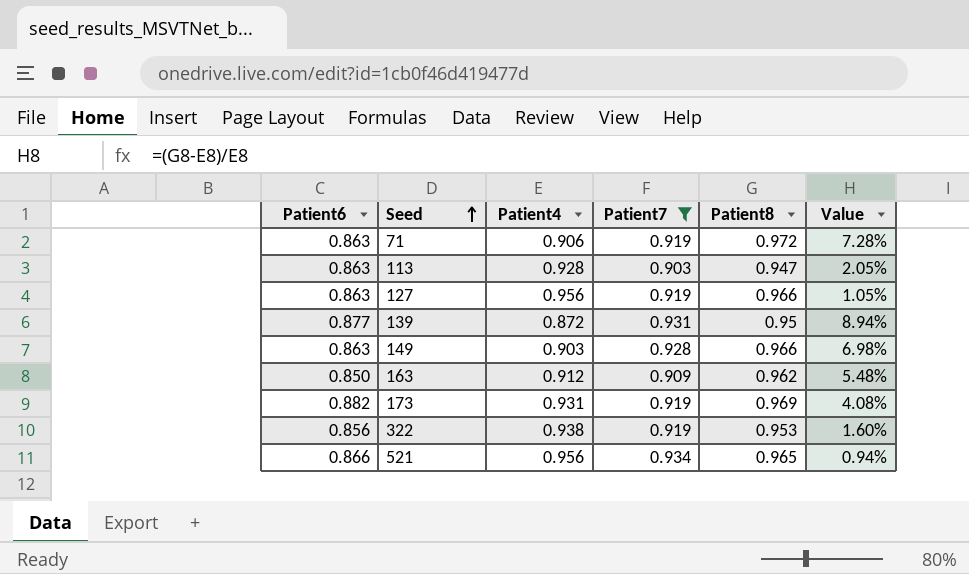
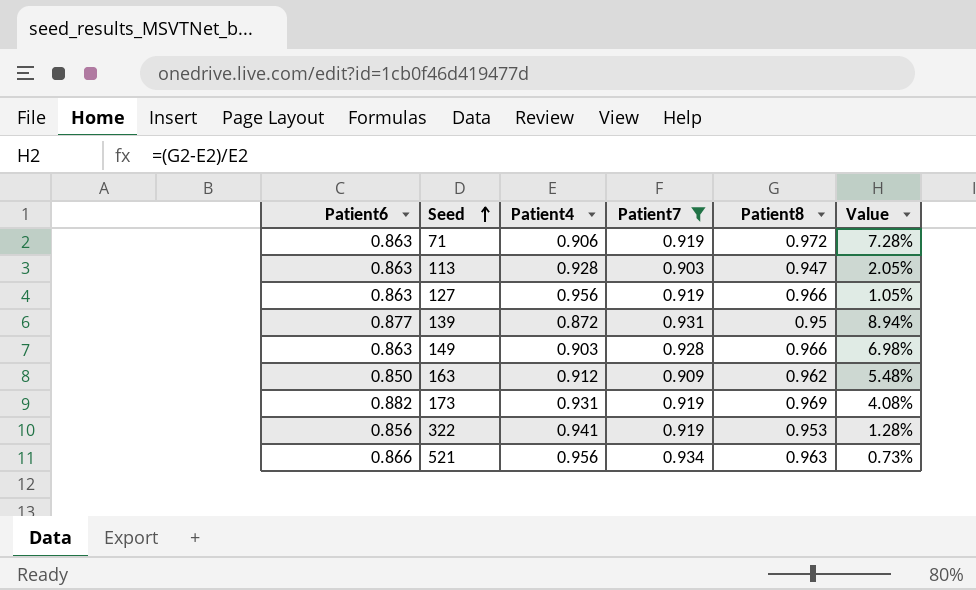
322 | Patient4: 0.938 -> 0.941
322 | Value: 1.60% -> 1.28%
521 | Patient8: 0.965 -> 0.963
521 | Value: 0.94% -> 0.73%

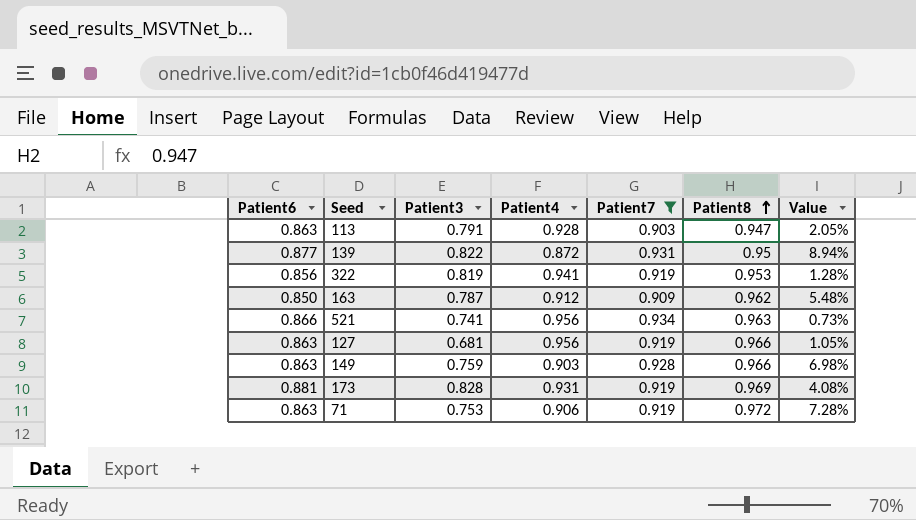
row order: Seed ascending -> Patient8 ascending
column Patient3 | position: none -> 3
173 | Patient6: 0.882 -> 0.881

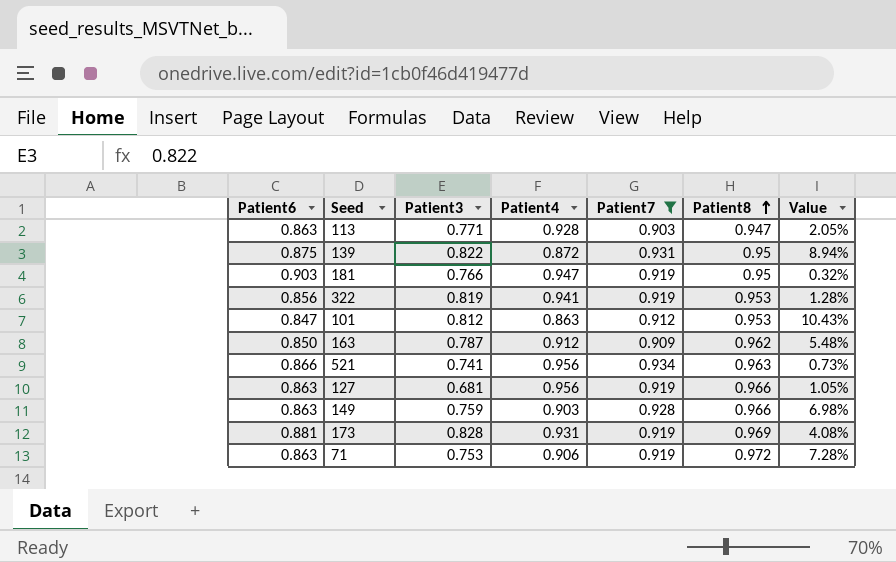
113 | Patient3: 0.791 -> 0.771
139 | Patient6: 0.877 -> 0.875
row 181: none -> 0.903 | 0.766 | 0.947 | 0.919 | 0.95 | 0.32%
row 101: none -> 0.847 | 0.812 | 0.863 | 0.912 | 0.953 | 10.43%

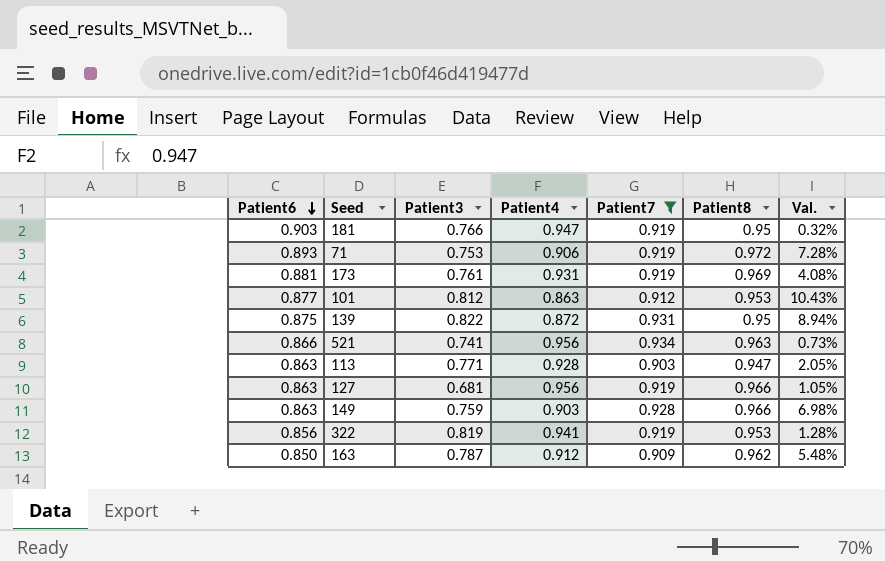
row order: Patient8 ascending -> Patient6 descending
column name: Value -> Val.
71 | Patient6: 0.863 -> 0.893
173 | Patient3: 0.828 -> 0.761
101 | Patient6: 0.847 -> 0.877

